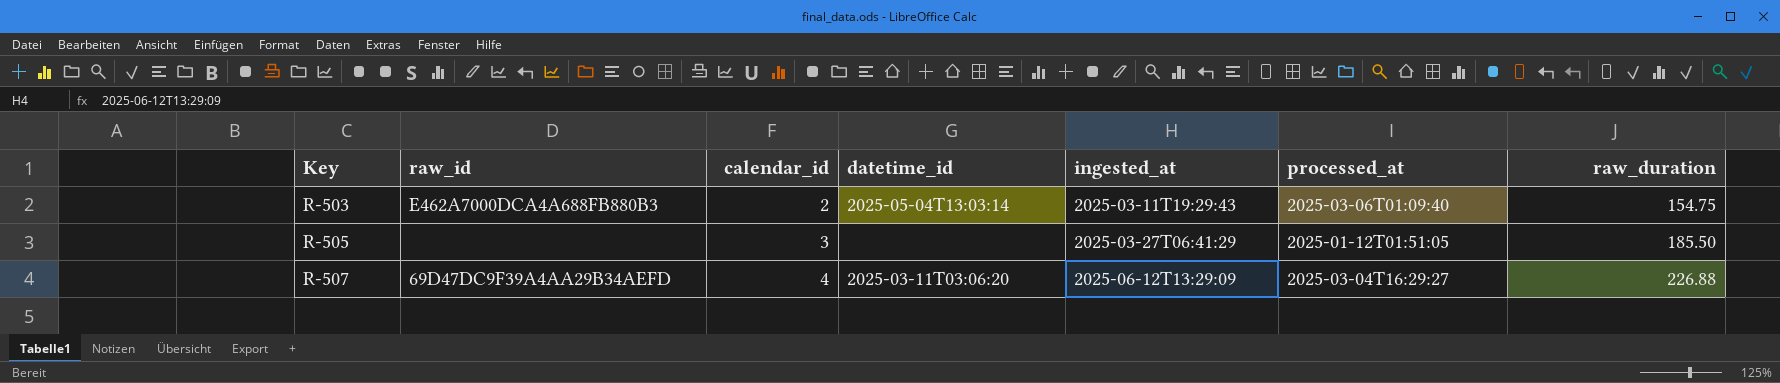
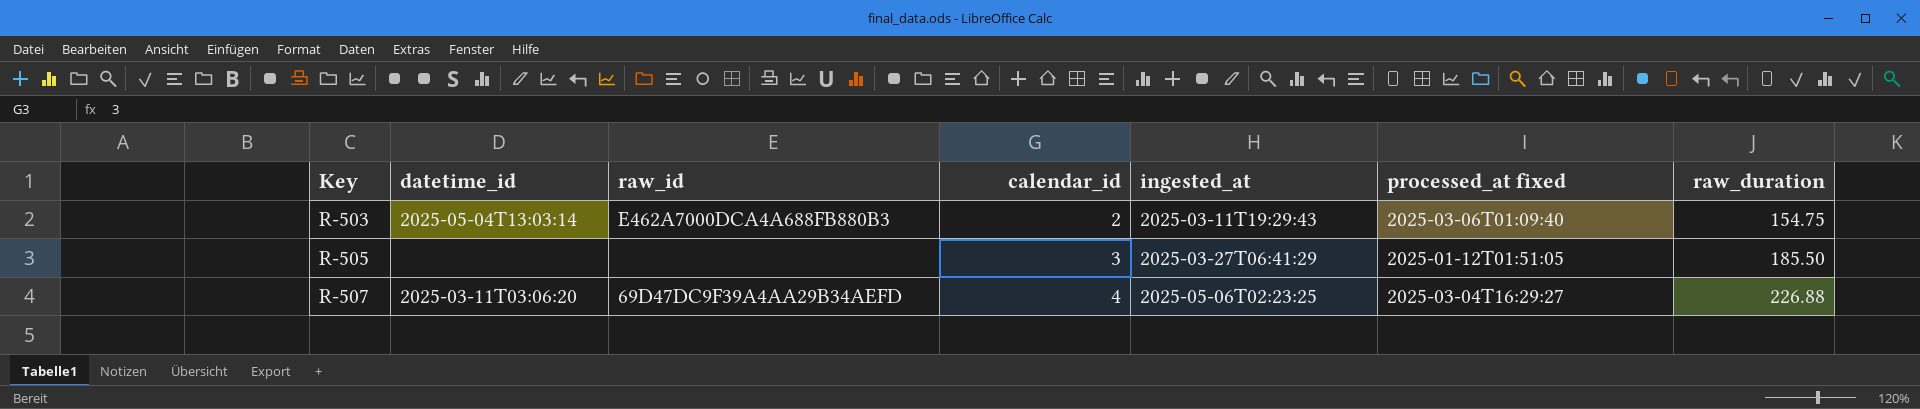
column datetime_id | position: 4 -> 2
column name: processed_at -> processed_at fixed
R-507 | ingested_at: 2025-06-12T13:29:09 -> 2025-05-06T02:23:25

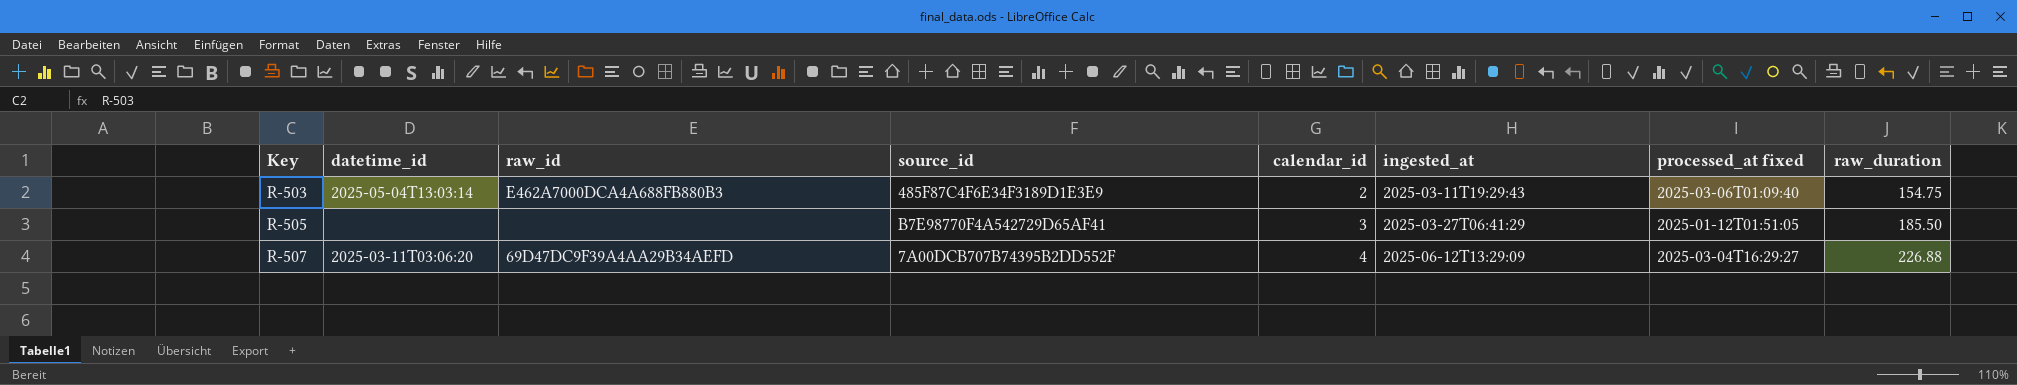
column source_id | position: none -> 4
R-507 | ingested_at: 2025-05-06T02:23:25 -> 2025-06-12T13:29:09

